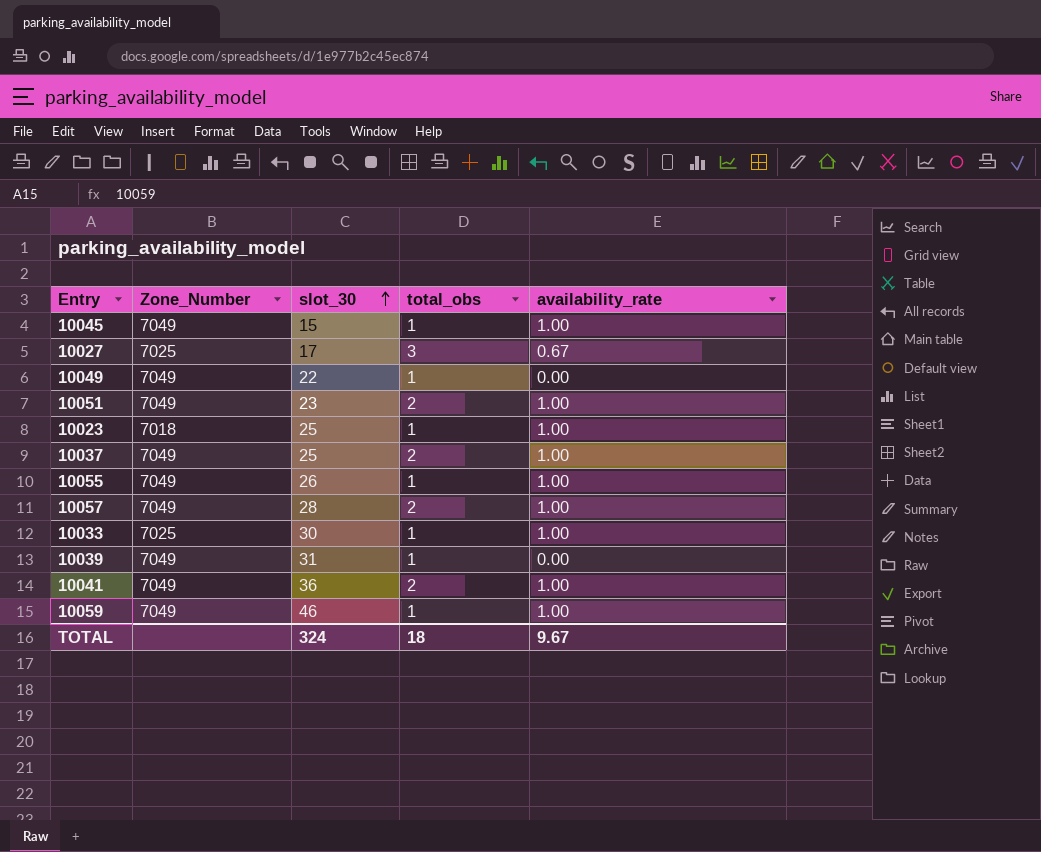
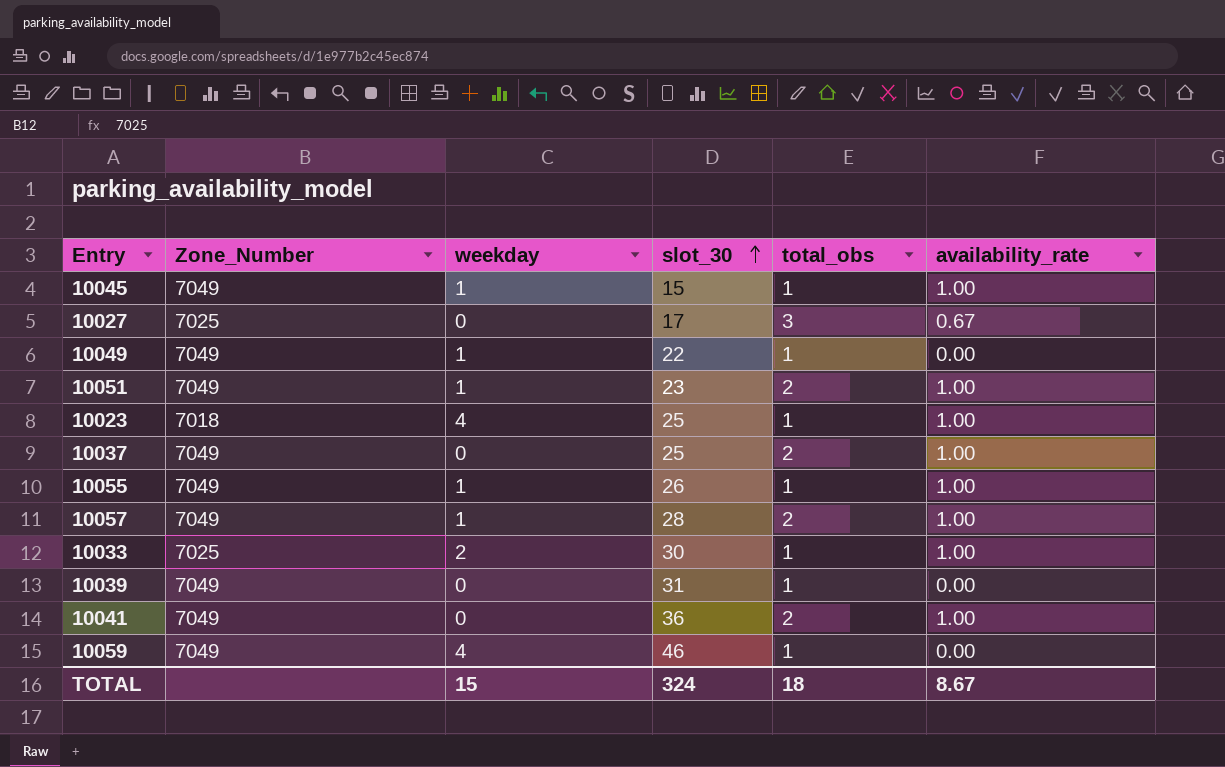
column weekday | position: none -> 3
10059 | availability_rate: 1.00 -> 0.00
TOTAL | availability_rate: 9.67 -> 8.67

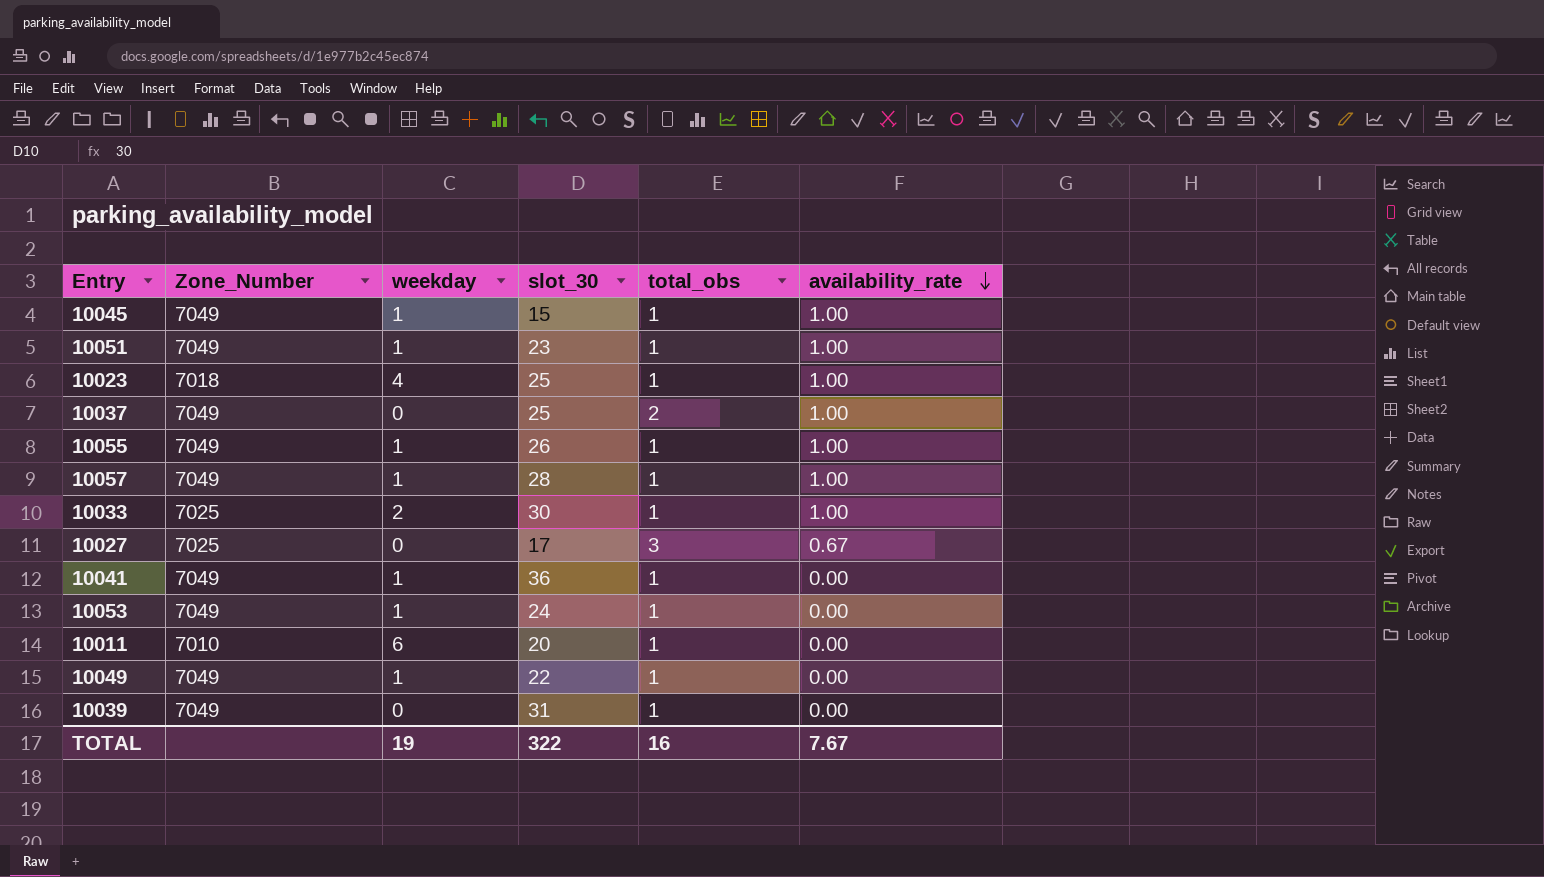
row order: slot_30 ascending -> availability_rate descending
row 10059: 7049 | 4 | 46 | 1 | 0.00 -> none
10051 | total_obs: 2 -> 1
10057 | total_obs: 2 -> 1
10041 | weekday: 0 -> 1
10041 | total_obs: 2 -> 1
10041 | availability_rate: 1.00 -> 0.00
row 10053: none -> 7049 | 1 | 24 | 1 | 0.00
row 10011: none -> 7010 | 6 | 20 | 1 | 0.00
TOTAL | weekday: 15 -> 19
TOTAL | slot_30: 324 -> 322
TOTAL | total_obs: 18 -> 16
TOTAL | availability_rate: 8.67 -> 7.67

